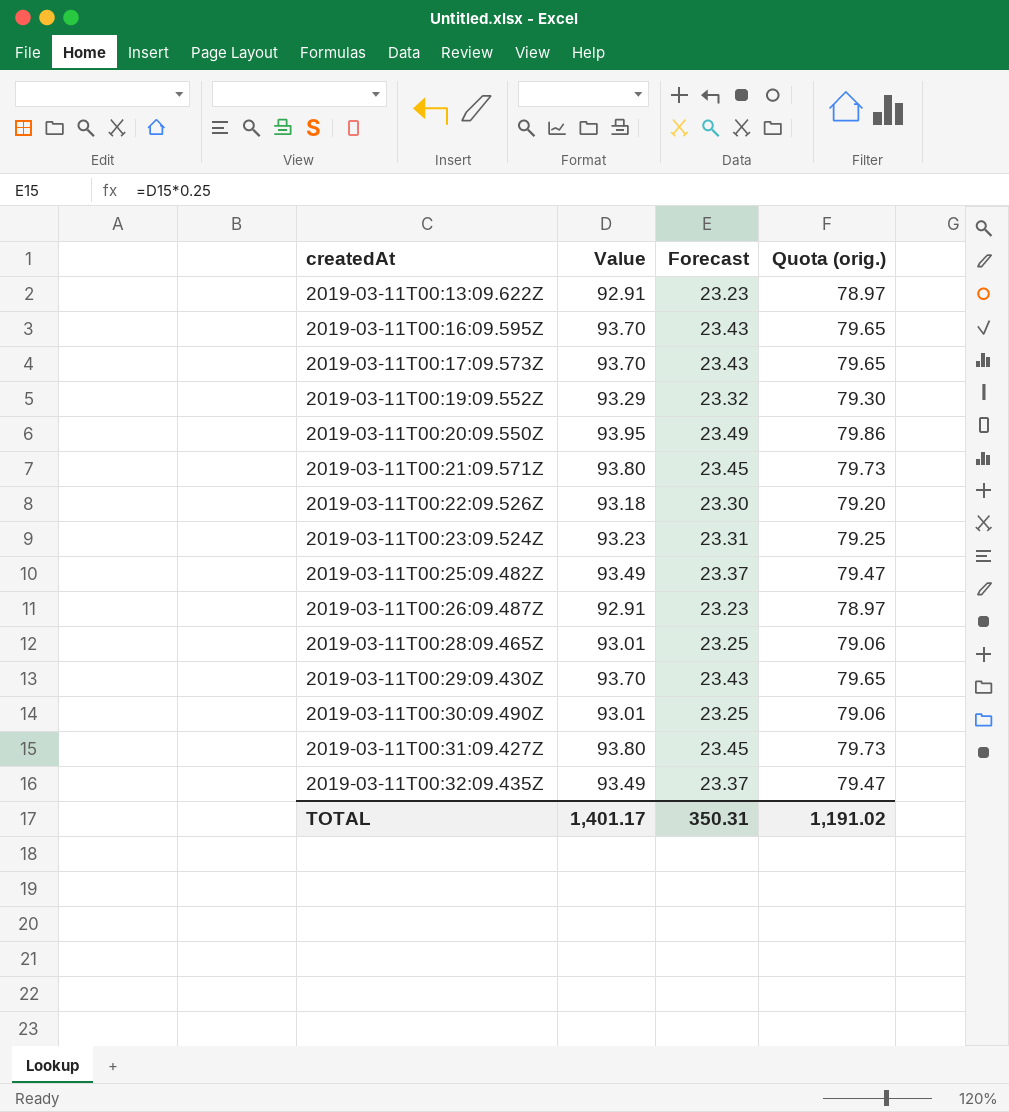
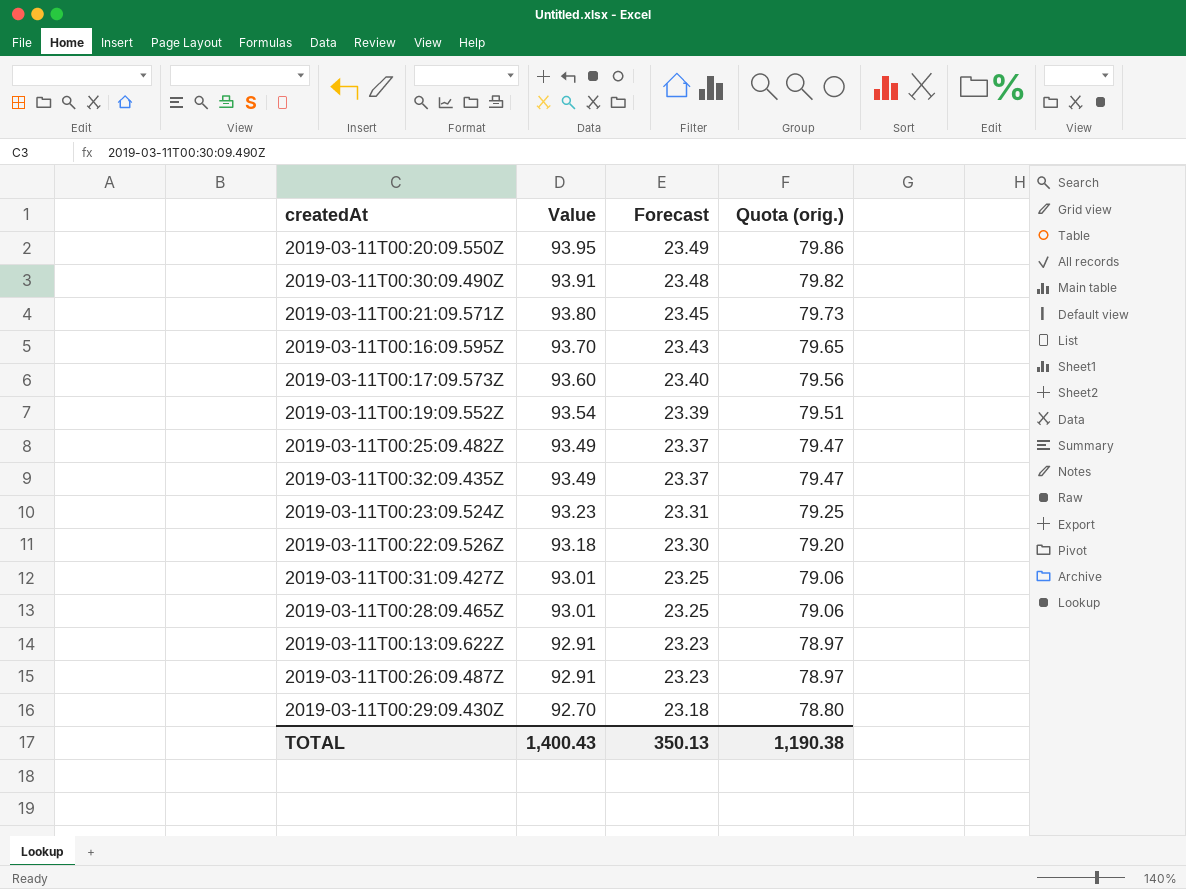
row order: createdAt ascending -> Value descending
2019-03-11T00:30:09.490Z | Value: 93.01 -> 93.91
2019-03-11T00:30:09.490Z | Forecast: 23.25 -> 23.48
2019-03-11T00:30:09.490Z | Quota (orig.): 79.06 -> 79.82
2019-03-11T00:17:09.573Z | Value: 93.70 -> 93.60
2019-03-11T00:17:09.573Z | Forecast: 23.43 -> 23.40
2019-03-11T00:17:09.573Z | Quota (orig.): 79.65 -> 79.56
2019-03-11T00:19:09.552Z | Value: 93.29 -> 93.54
2019-03-11T00:19:09.552Z | Forecast: 23.32 -> 23.39
2019-03-11T00:19:09.552Z | Quota (orig.): 79.30 -> 79.51
2019-03-11T00:31:09.427Z | Value: 93.80 -> 93.01
2019-03-11T00:31:09.427Z | Forecast: 23.45 -> 23.25
2019-03-11T00:31:09.427Z | Quota (orig.): 79.73 -> 79.06
2019-03-11T00:29:09.430Z | Value: 93.70 -> 92.70
2019-03-11T00:29:09.430Z | Forecast: 23.43 -> 23.18
2019-03-11T00:29:09.430Z | Quota (orig.): 79.65 -> 78.80
TOTAL | Value: 1,401.17 -> 1,400.43
TOTAL | Forecast: 350.31 -> 350.13
TOTAL | Quota (orig.): 1,191.02 -> 1,190.38

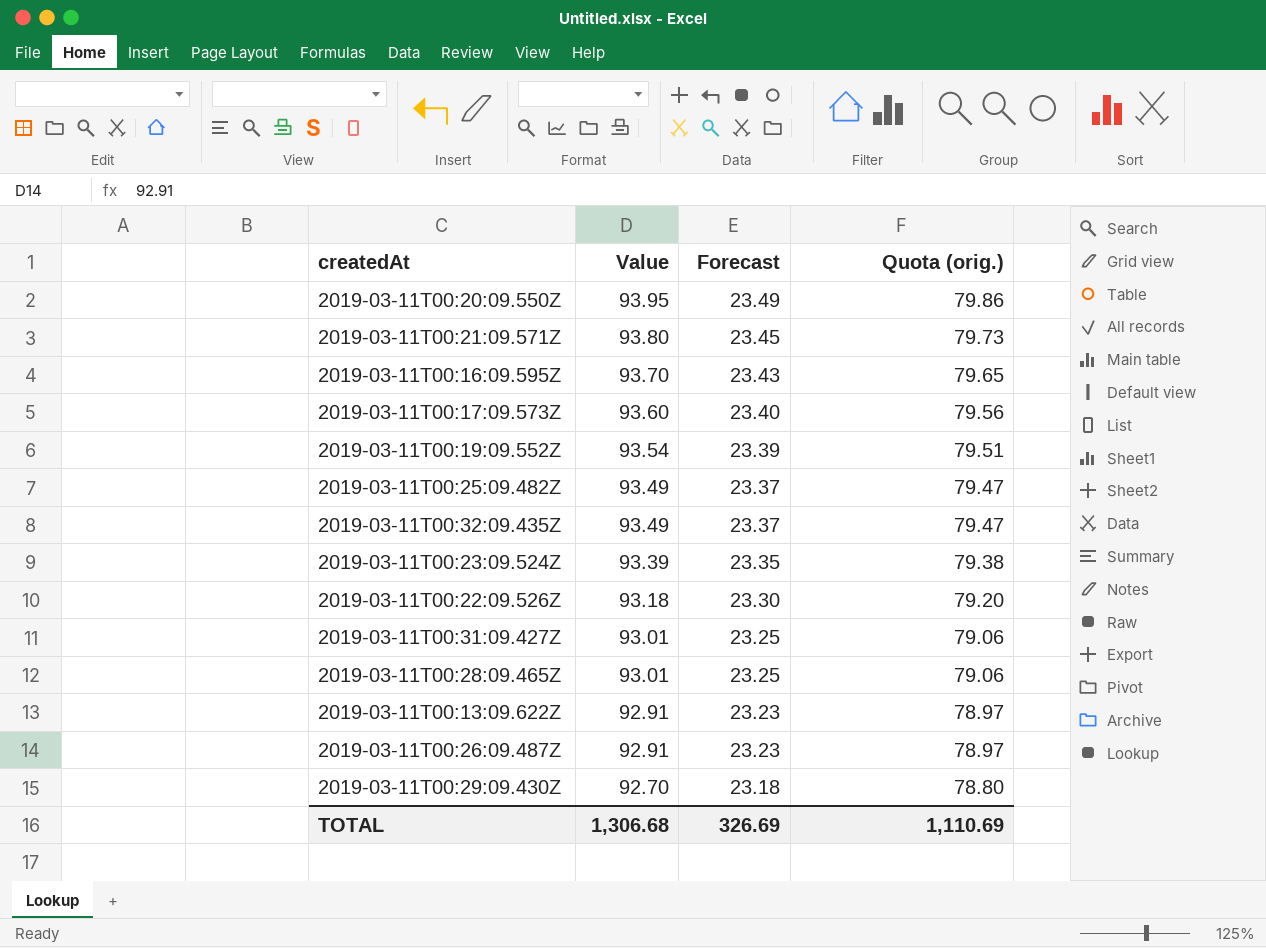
row 2019-03-11T00:30:09.490Z: 93.91 | 23.48 | 79.82 -> none
2019-03-11T00:23:09.524Z | Value: 93.23 -> 93.39
2019-03-11T00:23:09.524Z | Forecast: 23.31 -> 23.35
2019-03-11T00:23:09.524Z | Quota (orig.): 79.25 -> 79.38
TOTAL | Value: 1,400.43 -> 1,306.68
TOTAL | Forecast: 350.13 -> 326.69
TOTAL | Quota (orig.): 1,190.38 -> 1,110.69

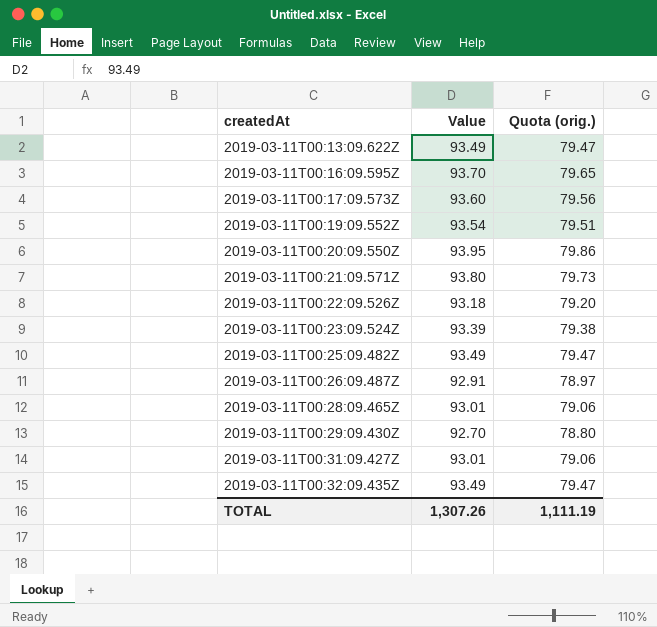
row order: Value descending -> createdAt ascending
column Forecast | formula: [Value] * 0.25 -> none
2019-03-11T00:13:09.622Z | Value: 92.91 -> 93.49
2019-03-11T00:13:09.622Z | Quota (orig.): 78.97 -> 79.47
TOTAL | Value: 1,306.68 -> 1,307.26
TOTAL | Quota (orig.): 1,110.69 -> 1,111.19

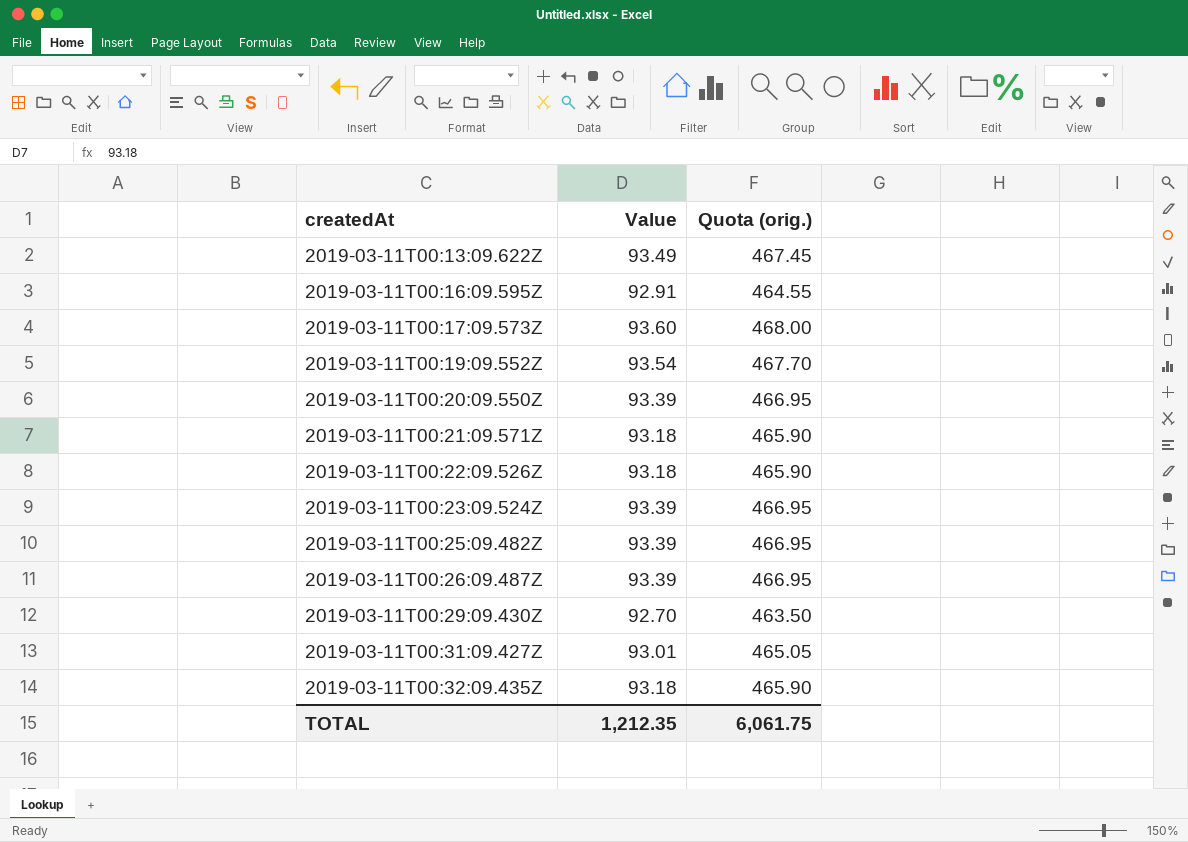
column Quota (orig.) | formula: [Value] * 0.85 -> [Value] * 5
row 2019-03-11T00:28:09.465Z: 93.01 | 79.06 -> none
2019-03-11T00:16:09.595Z | Value: 93.70 -> 92.91
2019-03-11T00:20:09.550Z | Value: 93.95 -> 93.39
2019-03-11T00:21:09.571Z | Value: 93.80 -> 93.18
2019-03-11T00:25:09.482Z | Value: 93.49 -> 93.39
2019-03-11T00:26:09.487Z | Value: 92.91 -> 93.39
2019-03-11T00:32:09.435Z | Value: 93.49 -> 93.18
TOTAL | Value: 1,307.26 -> 1,212.35
TOTAL | Quota (orig.): 1,111.19 -> 6,061.75

